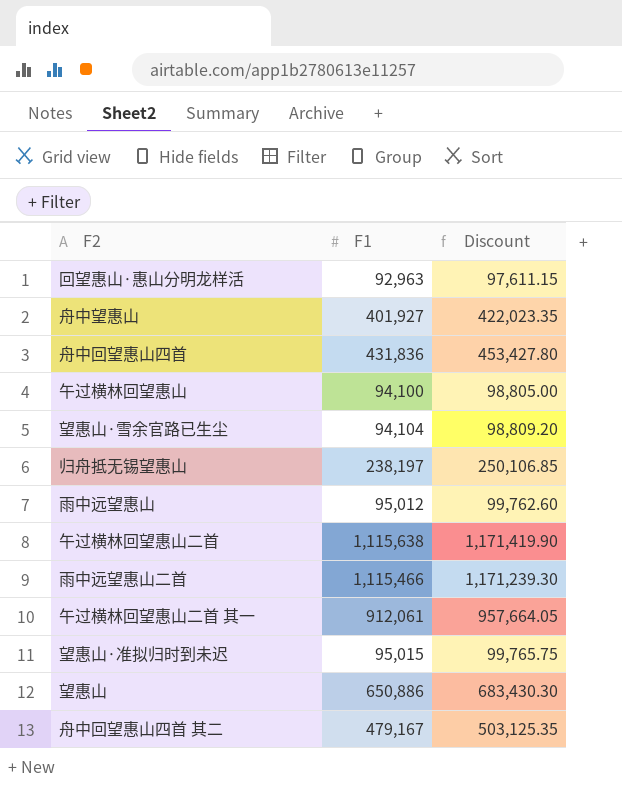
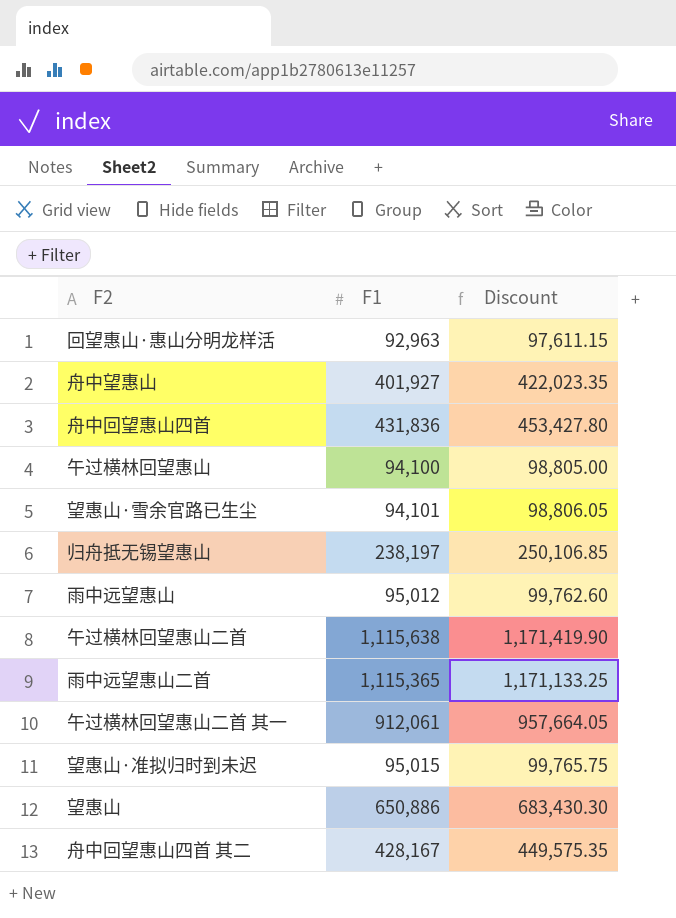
望惠山·雪余官路已生尘 | F1: 94,104 -> 94,101
望惠山·雪余官路已生尘 | Discount: 98,809.20 -> 98,806.05
雨中远望惠山二首 | F1: 1,115,466 -> 1,115,365
雨中远望惠山二首 | Discount: 1,171,239.30 -> 1,171,133.25
舟中回望惠山四首 其二 | F1: 479,167 -> 428,167
舟中回望惠山四首 其二 | Discount: 503,125.35 -> 449,575.35

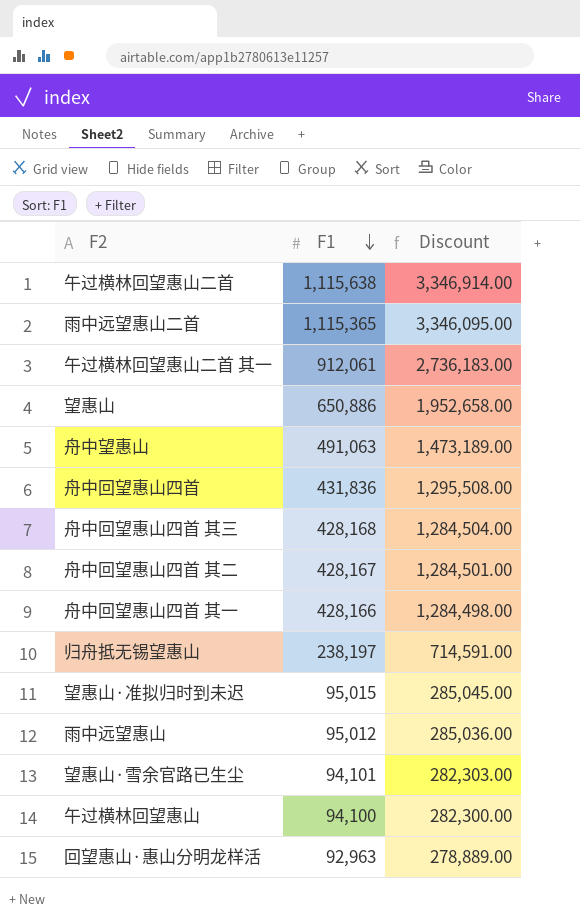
row order: none -> F1 descending
column Discount | formula: [F1] * 1.05 -> [F1] * 3
舟中望惠山 | F1: 401,927 -> 491,063
row 舟中回望惠山四首 其三: none -> 428,168 | 1,284,504.00
row 舟中回望惠山四首 其一: none -> 428,166 | 1,284,498.00

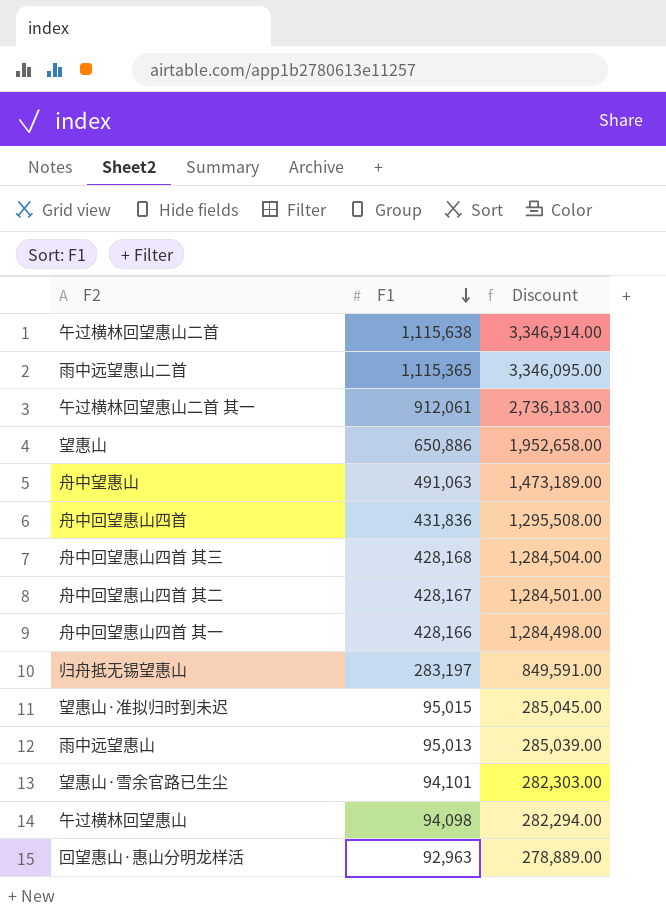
归舟抵无锡望惠山 | F1: 238,197 -> 283,197
归舟抵无锡望惠山 | Discount: 714,591.00 -> 849,591.00
雨中远望惠山 | F1: 95,012 -> 95,013
雨中远望惠山 | Discount: 285,036.00 -> 285,039.00
午过横林回望惠山 | F1: 94,100 -> 94,098
午过横林回望惠山 | Discount: 282,300.00 -> 282,294.00

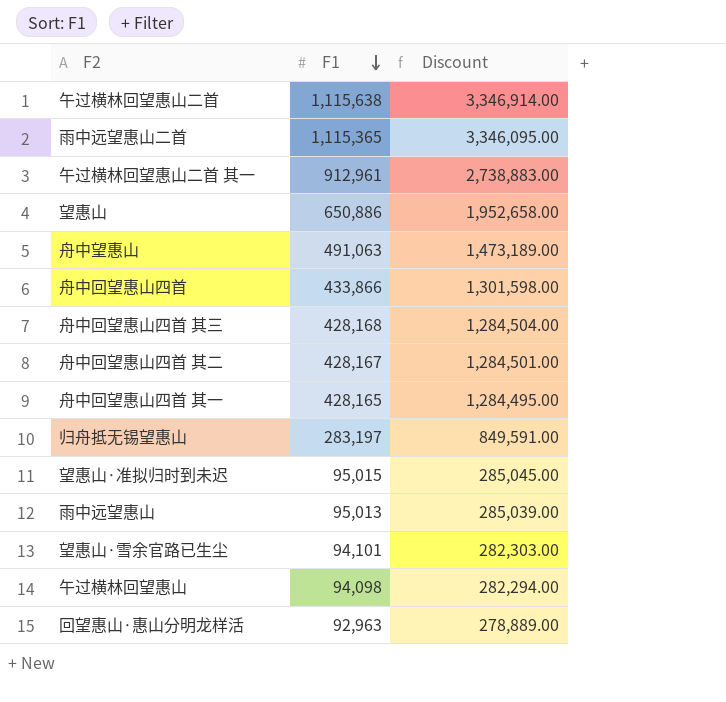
午过横林回望惠山二首 其一 | F1: 912,061 -> 912,961
午过横林回望惠山二首 其一 | Discount: 2,736,183.00 -> 2,738,883.00
舟中回望惠山四首 | F1: 431,836 -> 433,866
舟中回望惠山四首 | Discount: 1,295,508.00 -> 1,301,598.00
舟中回望惠山四首 其一 | F1: 428,166 -> 428,165
舟中回望惠山四首 其一 | Discount: 1,284,498.00 -> 1,284,495.00

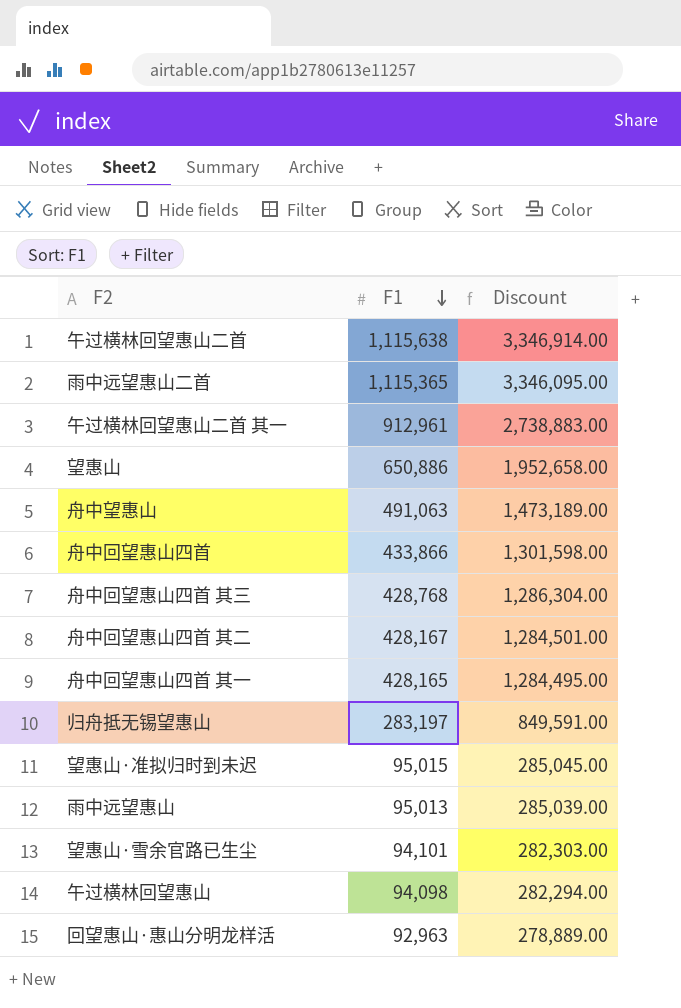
舟中回望惠山四首 其三 | F1: 428,168 -> 428,768
舟中回望惠山四首 其三 | Discount: 1,284,504.00 -> 1,286,304.00

